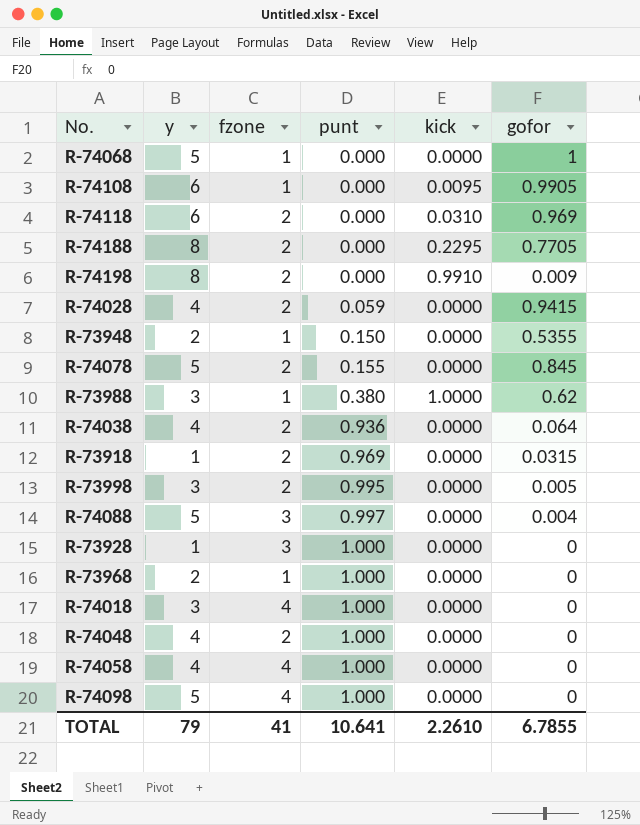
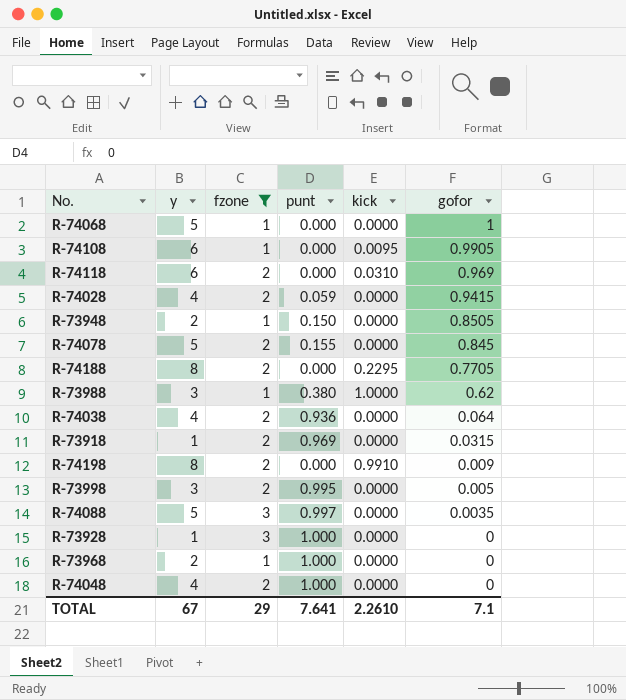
filter: none -> fzone != 4
row order: punt ascending -> gofor descending
R-73948 | gofor: 0.5355 -> 0.8505
R-74088 | gofor: 0.004 -> 0.0035
TOTAL | y: 79 -> 67
TOTAL | fzone: 41 -> 29
TOTAL | punt: 10.641 -> 7.641
TOTAL | gofor: 6.7855 -> 7.1

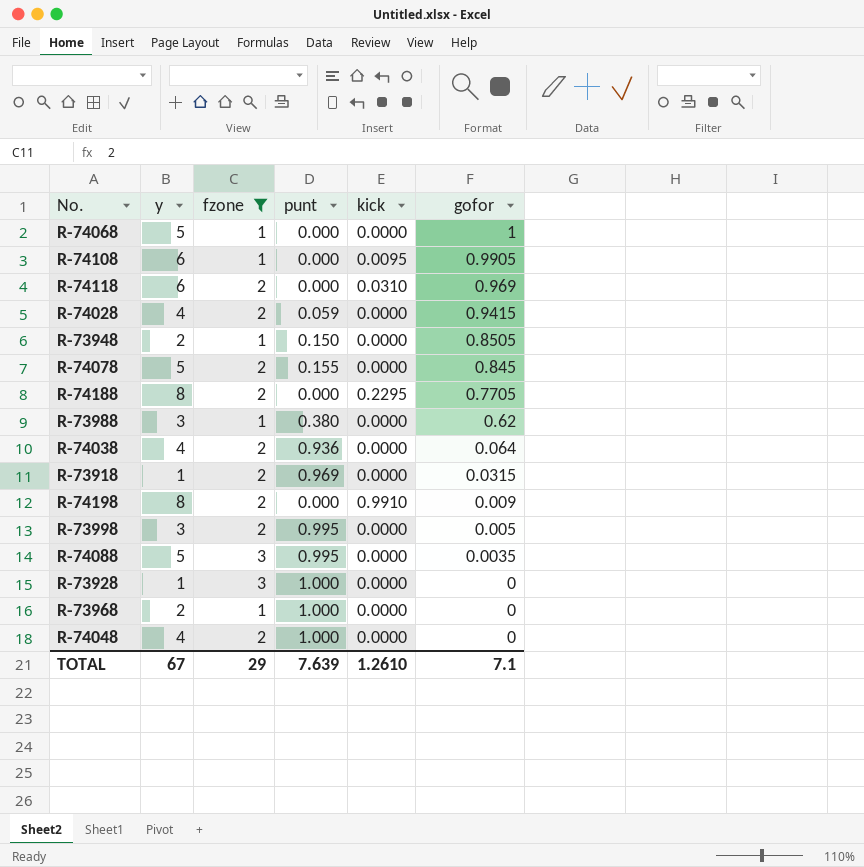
R-73988 | kick: 1.0000 -> 0.0000
R-74088 | punt: 0.997 -> 0.995
TOTAL | punt: 7.641 -> 7.639
TOTAL | kick: 2.2610 -> 1.2610

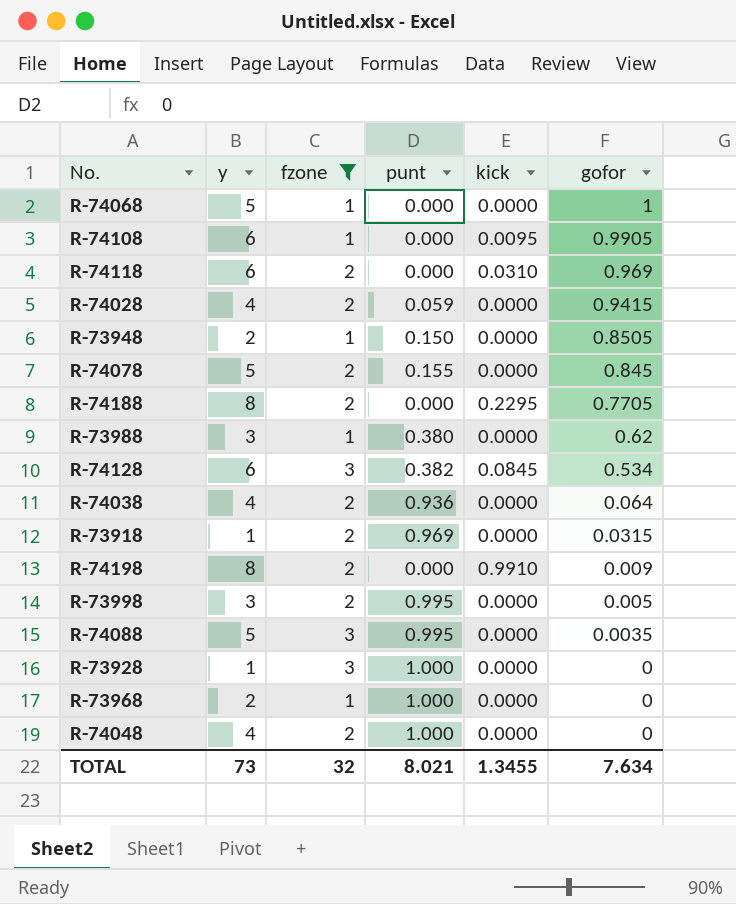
row R-74128: none -> 6 | 3 | 0.382 | 0.0845 | 0.534
TOTAL | y: 67 -> 73
TOTAL | fzone: 29 -> 32
TOTAL | punt: 7.639 -> 8.021
TOTAL | kick: 1.2610 -> 1.3455
TOTAL | gofor: 7.1 -> 7.634

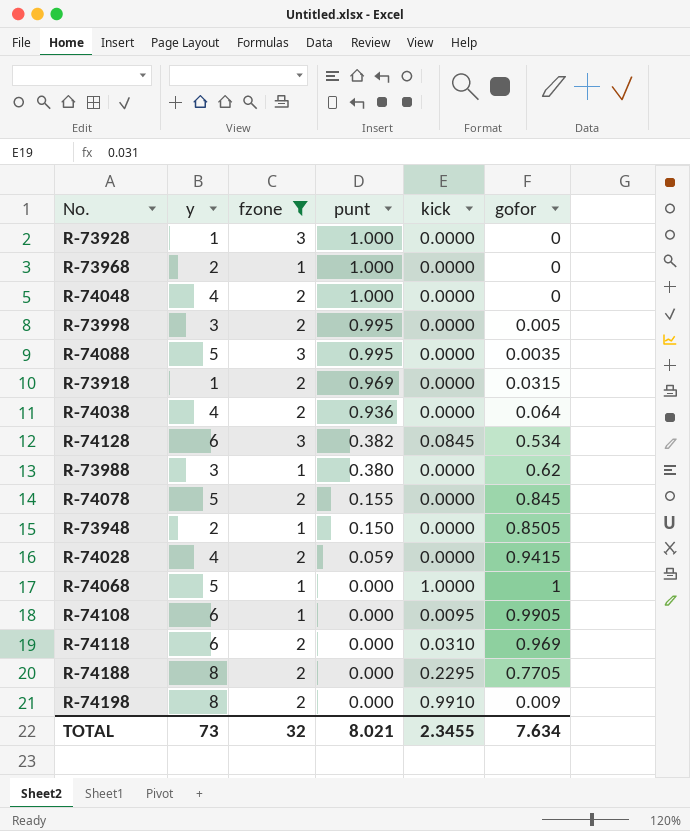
row order: gofor descending -> punt descending
R-74068 | kick: 0.0000 -> 1.0000
TOTAL | kick: 1.3455 -> 2.3455

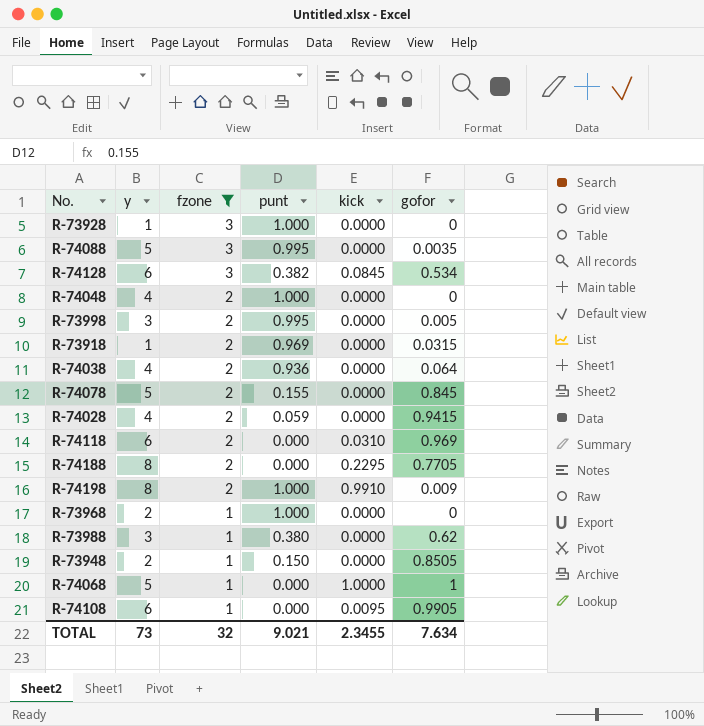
row order: punt descending -> fzone descending
R-74198 | punt: 0.000 -> 1.000
TOTAL | punt: 8.021 -> 9.021

